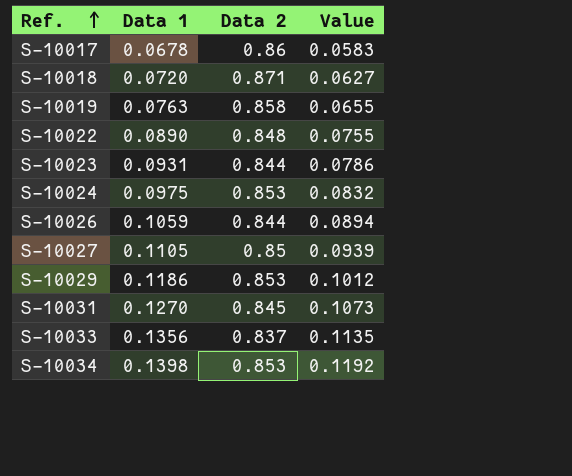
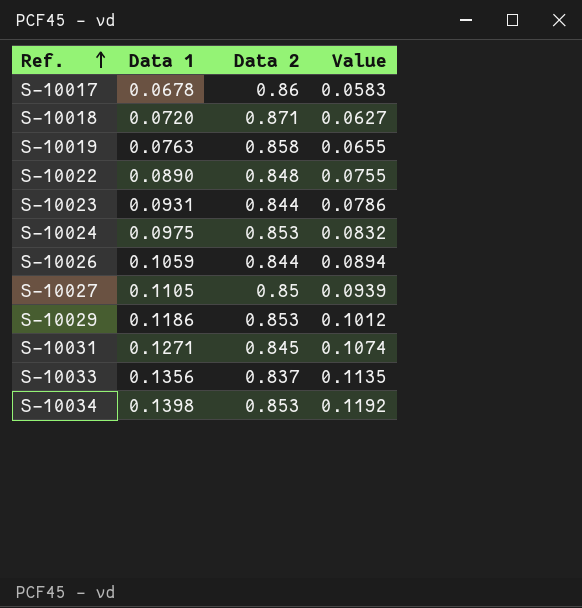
S-10031 | Data 1: 0.1270 -> 0.1271
S-10031 | Value: 0.1073 -> 0.1074

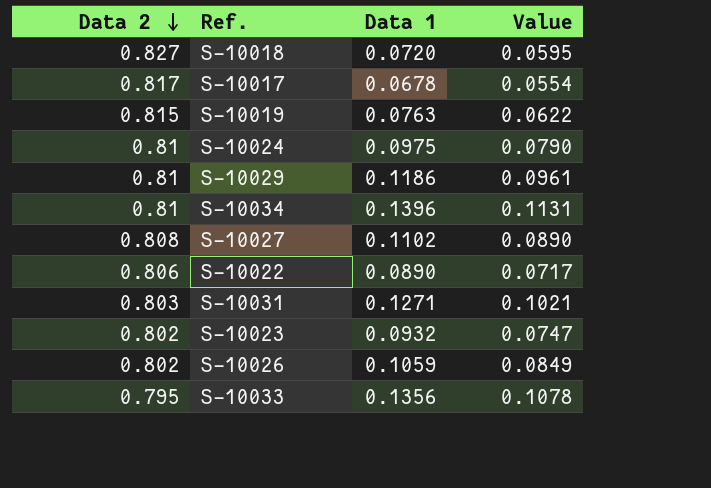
row order: Ref. ascending -> Data 2 descending
column Data 2 | position: 3 -> 1
S-10018 | Data 2: 0.871 -> 0.827
S-10018 | Value: 0.0627 -> 0.0595
S-10017 | Data 2: 0.86 -> 0.817
S-10017 | Value: 0.0583 -> 0.0554
S-10019 | Data 2: 0.858 -> 0.815
S-10019 | Value: 0.0655 -> 0.0622
S-10024 | Data 2: 0.853 -> 0.81
S-10024 | Value: 0.0832 -> 0.0790
S-10029 | Data 2: 0.853 -> 0.81
S-10029 | Value: 0.1012 -> 0.0961
S-10034 | Data 2: 0.853 -> 0.81
S-10034 | Data 1: 0.1398 -> 0.1396
S-10034 | Value: 0.1192 -> 0.1131
S-10027 | Data 2: 0.85 -> 0.808
S-10027 | Data 1: 0.1105 -> 0.1102
S-10027 | Value: 0.0939 -> 0.0890
S-10022 | Data 2: 0.848 -> 0.806
S-10022 | Value: 0.0755 -> 0.0717
S-10031 | Data 2: 0.845 -> 0.803
S-10031 | Value: 0.1074 -> 0.1021
S-10023 | Data 2: 0.844 -> 0.802
S-10023 | Data 1: 0.0931 -> 0.0932
S-10023 | Value: 0.0786 -> 0.0747
S-10026 | Data 2: 0.844 -> 0.802
S-10026 | Value: 0.0894 -> 0.0849
S-10033 | Data 2: 0.837 -> 0.795
S-10033 | Value: 0.1135 -> 0.1078

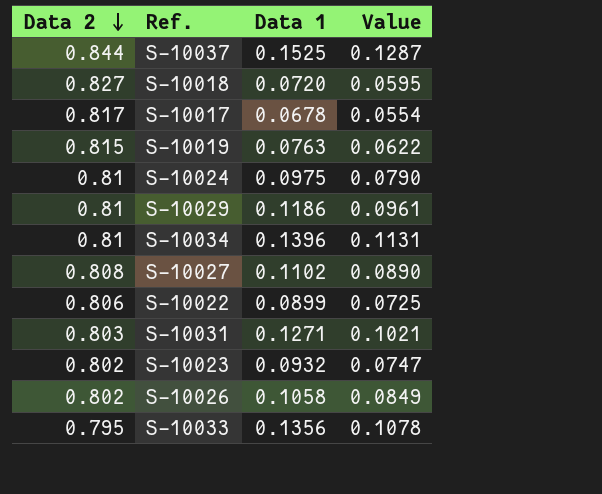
row S-10037: none -> 0.844 | 0.1525 | 0.1287
S-10022 | Data 1: 0.0890 -> 0.0899
S-10022 | Value: 0.0717 -> 0.0725
S-10026 | Data 1: 0.1059 -> 0.1058

